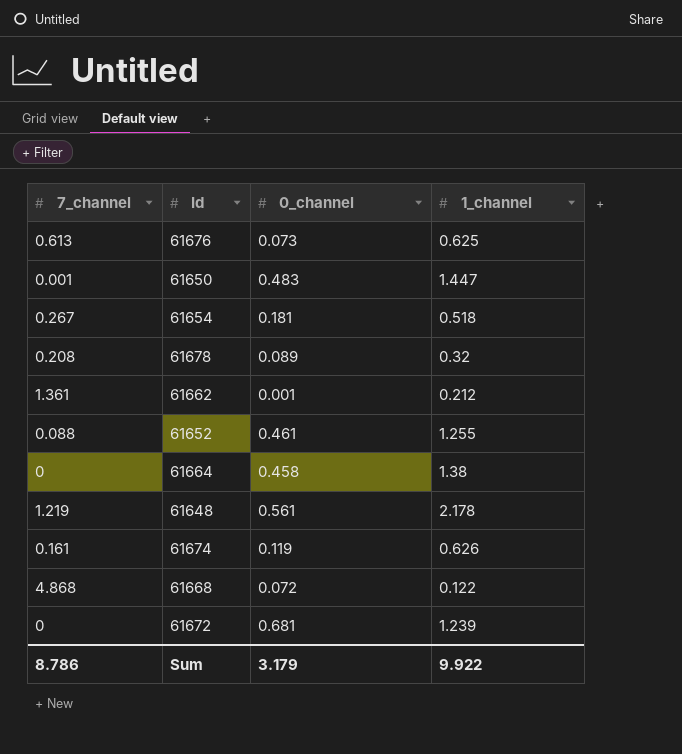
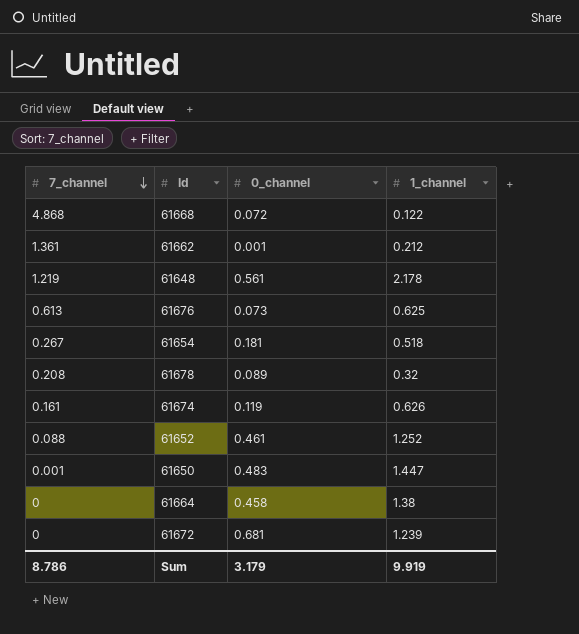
row order: none -> 7_channel descending
61652 | 1_channel: 1.255 -> 1.252
Sum | 1_channel: 9.922 -> 9.919

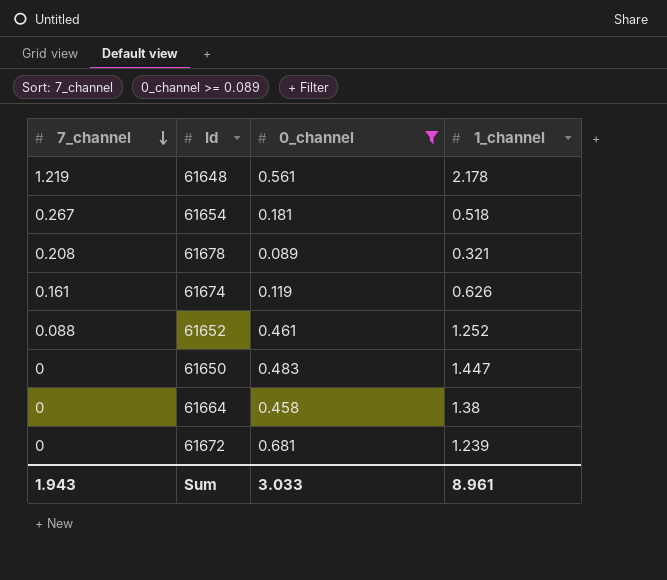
filter: none -> 0_channel >= 0.089
61678 | 1_channel: 0.32 -> 0.321
61650 | 7_channel: 0.001 -> 0
Sum | 7_channel: 8.786 -> 1.943
Sum | 0_channel: 3.179 -> 3.033
Sum | 1_channel: 9.919 -> 8.961

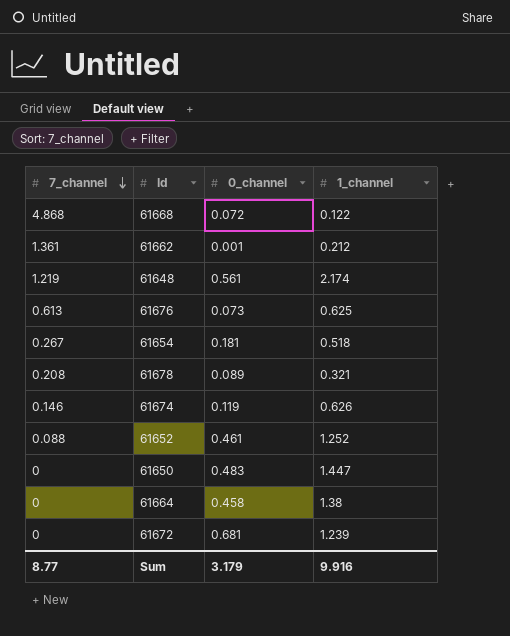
filter: 0_channel >= 0.089 -> none
61648 | 1_channel: 2.178 -> 2.174
61674 | 7_channel: 0.161 -> 0.146
Sum | 7_channel: 1.943 -> 8.77
Sum | 0_channel: 3.033 -> 3.179
Sum | 1_channel: 8.961 -> 9.916

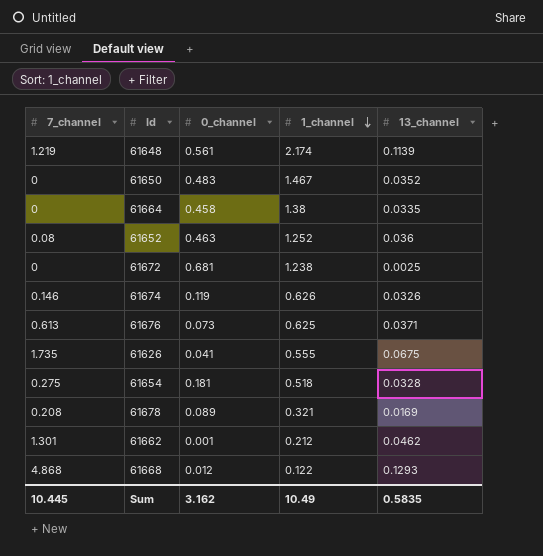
row order: 7_channel descending -> 1_channel descending
column 13_channel | position: none -> 5
61650 | 1_channel: 1.447 -> 1.467
61652 | 7_channel: 0.088 -> 0.08
61652 | 0_channel: 0.461 -> 0.463
61672 | 1_channel: 1.239 -> 1.238
row 61626: none -> 1.735 | 0.041 | 0.555 | 0.0675
61654 | 7_channel: 0.267 -> 0.275
61662 | 7_channel: 1.361 -> 1.301
61668 | 0_channel: 0.072 -> 0.012
Sum | 7_channel: 8.77 -> 10.445
Sum | 0_channel: 3.179 -> 3.162
Sum | 1_channel: 9.916 -> 10.49

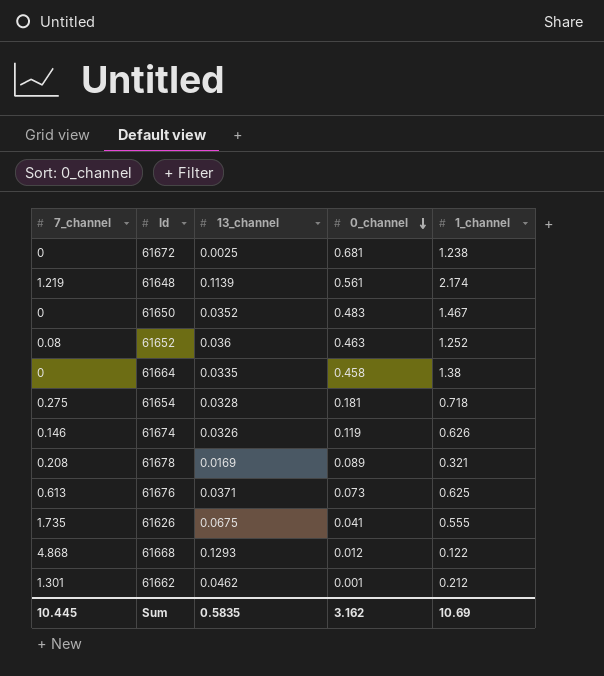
row order: 1_channel descending -> 0_channel descending
column 13_channel | position: 5 -> 3
61654 | 1_channel: 0.518 -> 0.718
Sum | 1_channel: 10.49 -> 10.69

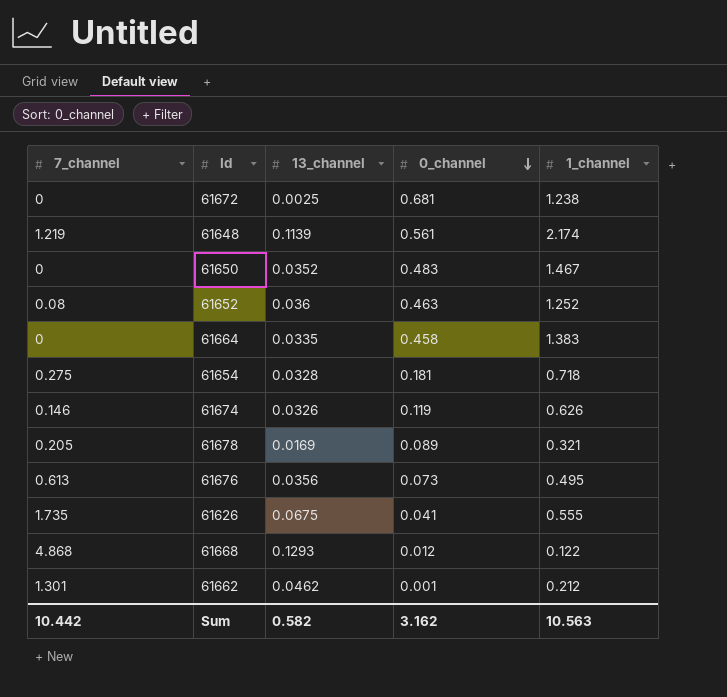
61664 | 1_channel: 1.38 -> 1.383
61678 | 7_channel: 0.208 -> 0.205
61676 | 13_channel: 0.0371 -> 0.0356
61676 | 1_channel: 0.625 -> 0.495
Sum | 7_channel: 10.445 -> 10.442
Sum | 13_channel: 0.5835 -> 0.582
Sum | 1_channel: 10.69 -> 10.563

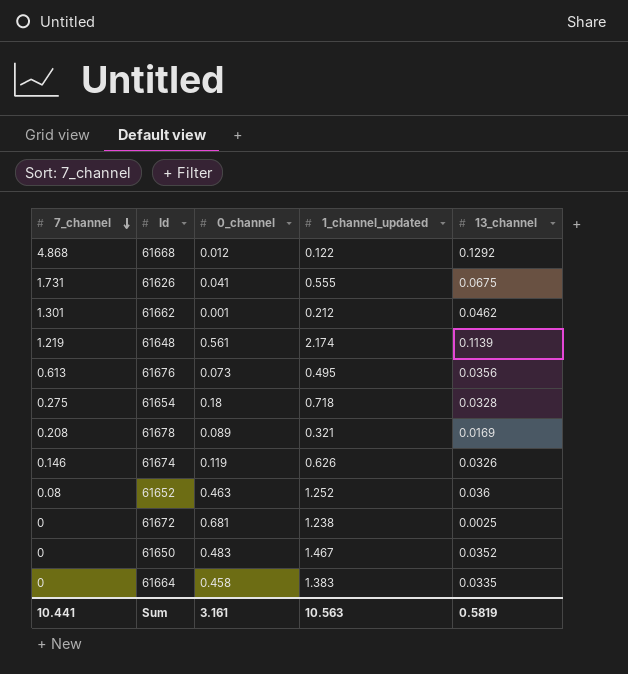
row order: 0_channel descending -> 7_channel descending
column name: 1_channel -> 1_channel_updated
column 13_channel | position: 3 -> 5
61668 | 13_channel: 0.1293 -> 0.1292
61626 | 7_channel: 1.735 -> 1.731
61654 | 0_channel: 0.181 -> 0.18
61678 | 7_channel: 0.205 -> 0.208
Sum | 7_channel: 10.442 -> 10.441
Sum | 0_channel: 3.162 -> 3.161
Sum | 13_channel: 0.582 -> 0.5819

